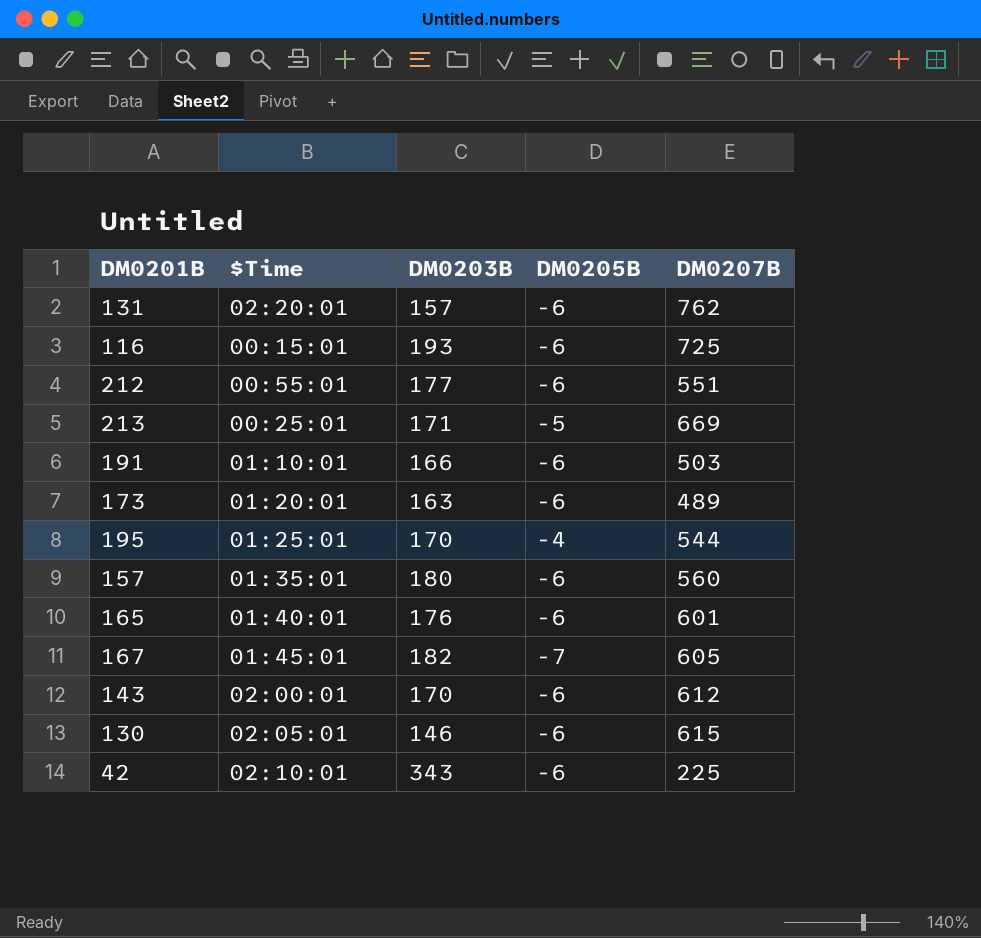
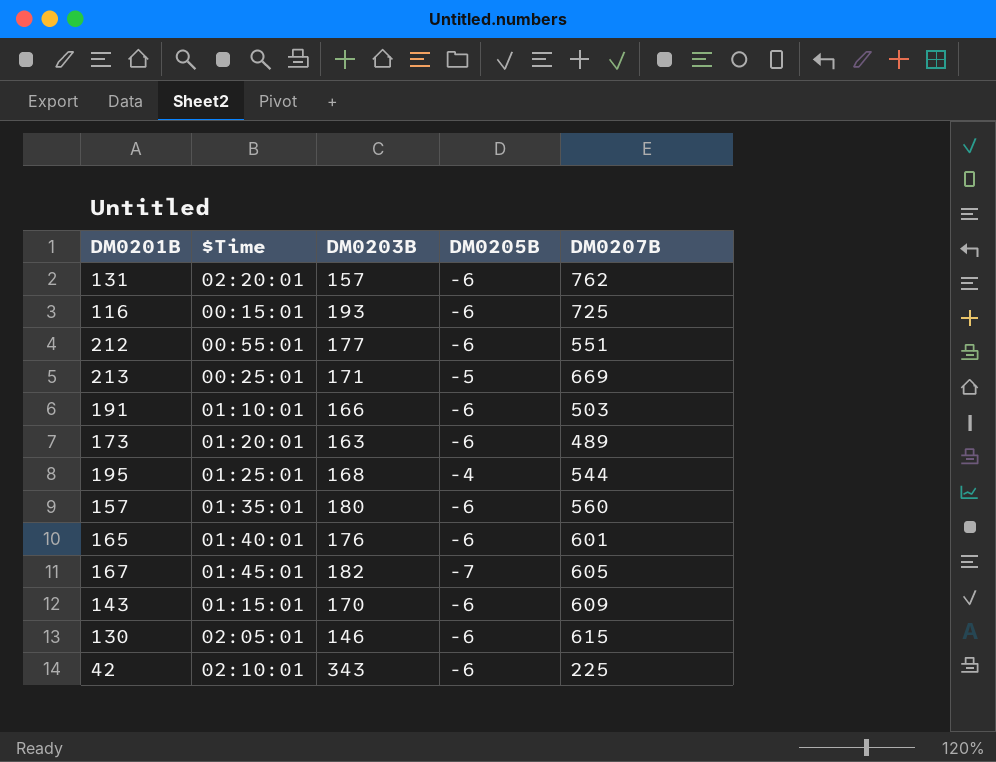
195 | DM0203B: 170 -> 168
143 | $Time: 02:00:01 -> 01:15:01
143 | DM0207B: 612 -> 609

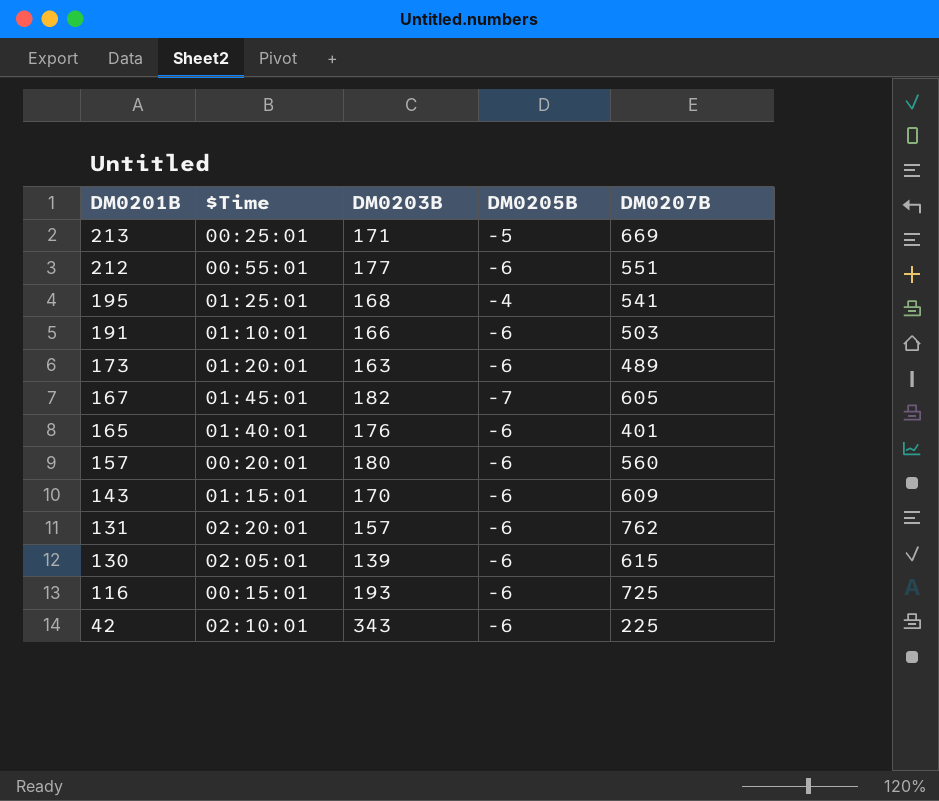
row order: none -> DM0201B descending
195 | DM0207B: 544 -> 541
165 | DM0207B: 601 -> 401
157 | $Time: 01:35:01 -> 00:20:01
130 | DM0203B: 146 -> 139

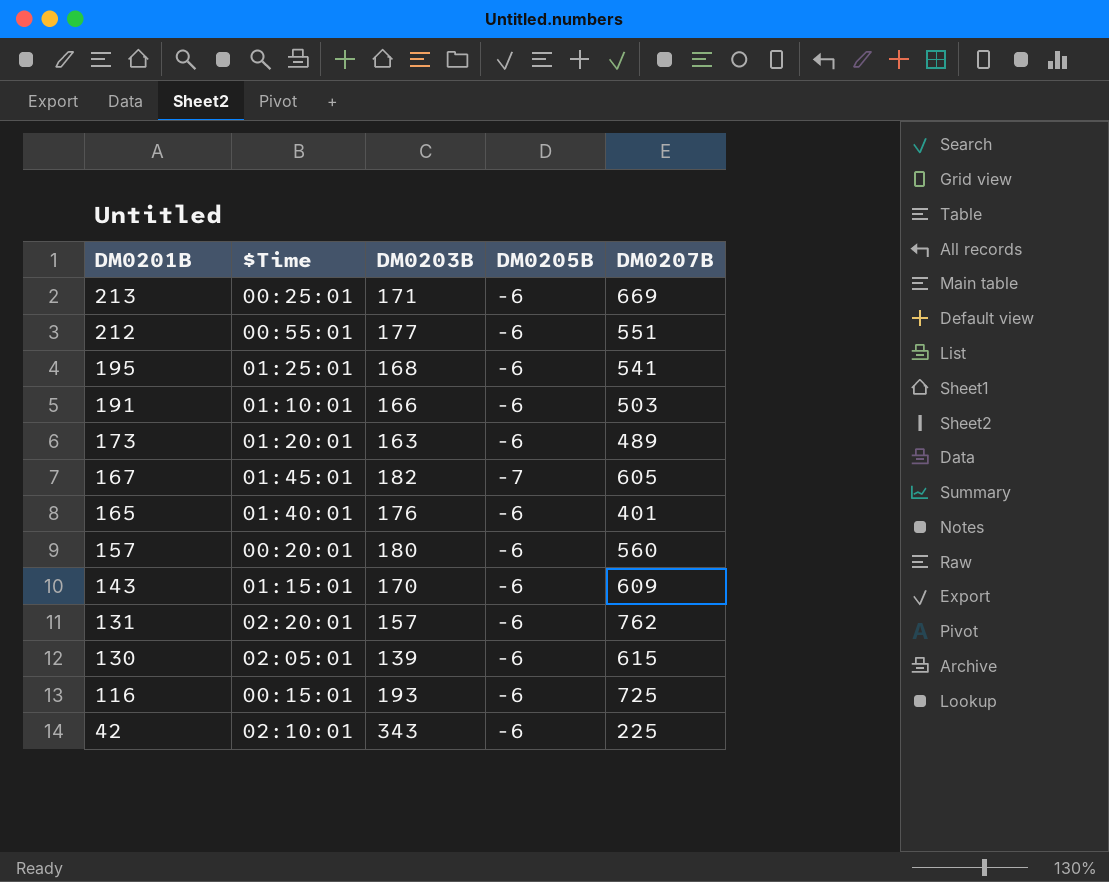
213 | DM0205B: -5 -> -6
195 | DM0205B: -4 -> -6

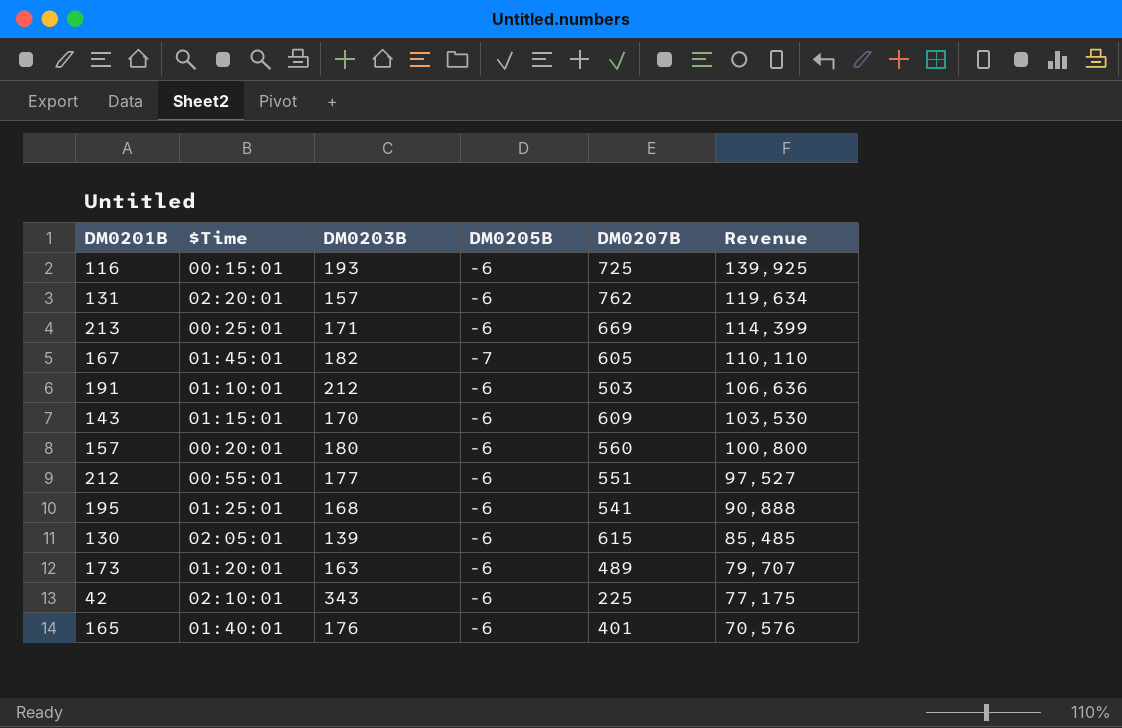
row order: DM0201B descending -> Revenue descending
column Revenue | formula: none -> [DM0203B] * [DM0207B]
191 | DM0203B: 166 -> 212

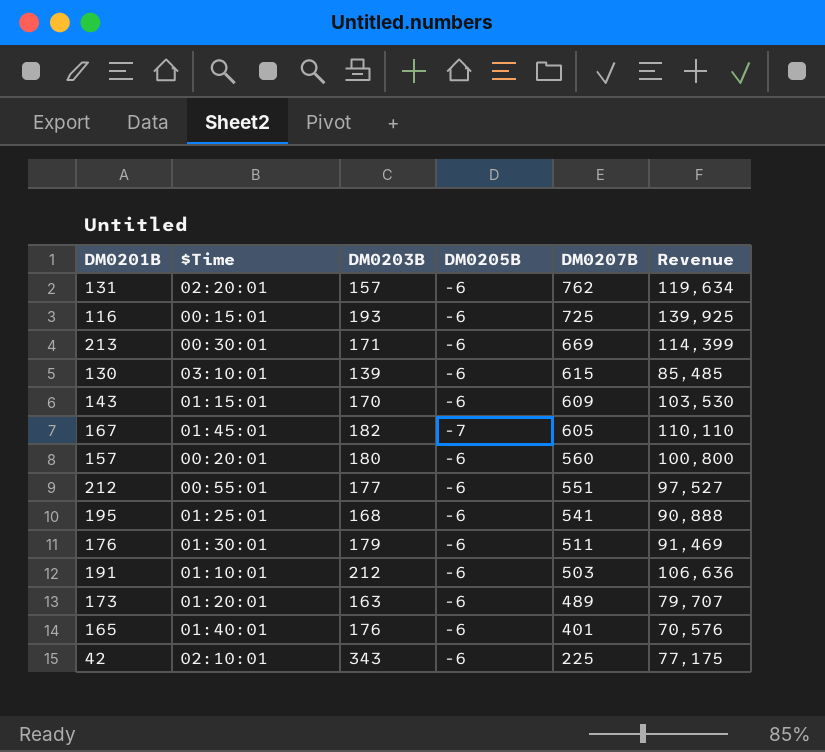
row order: Revenue descending -> DM0207B descending
213 | $Time: 00:25:01 -> 00:30:01
130 | $Time: 02:05:01 -> 03:10:01
row 176: none -> 01:30:01 | 179 | -6 | 511 | 91,469

